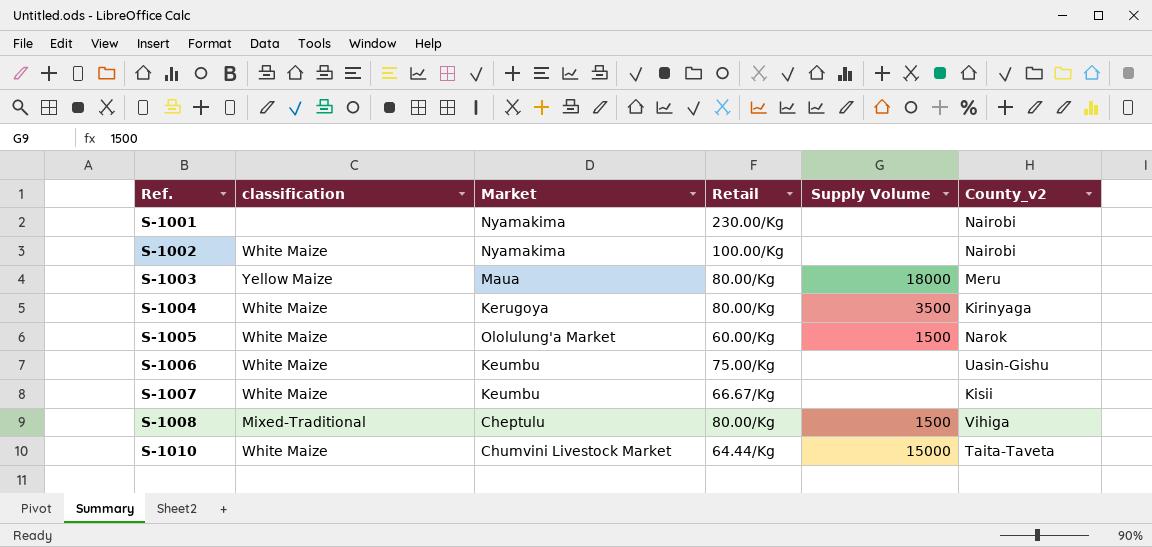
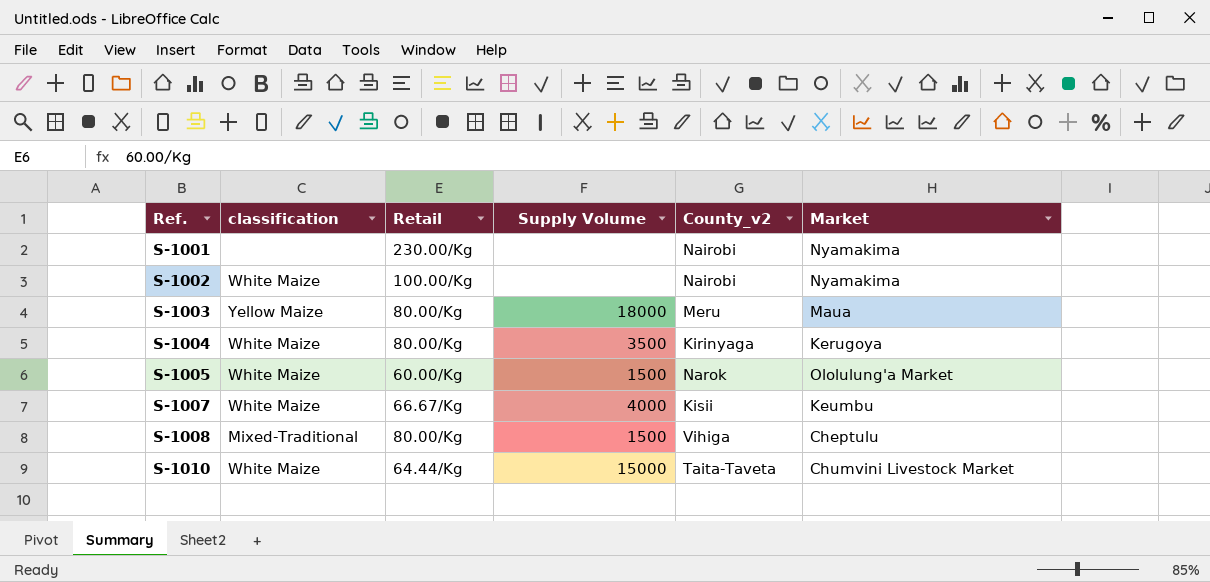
column Market | position: 3 -> 6
row S-1006: White Maize | Keumbu | 75.00/Kg | none | Uasin-Gishu -> none
S-1007 | Supply Volume: none -> 4000

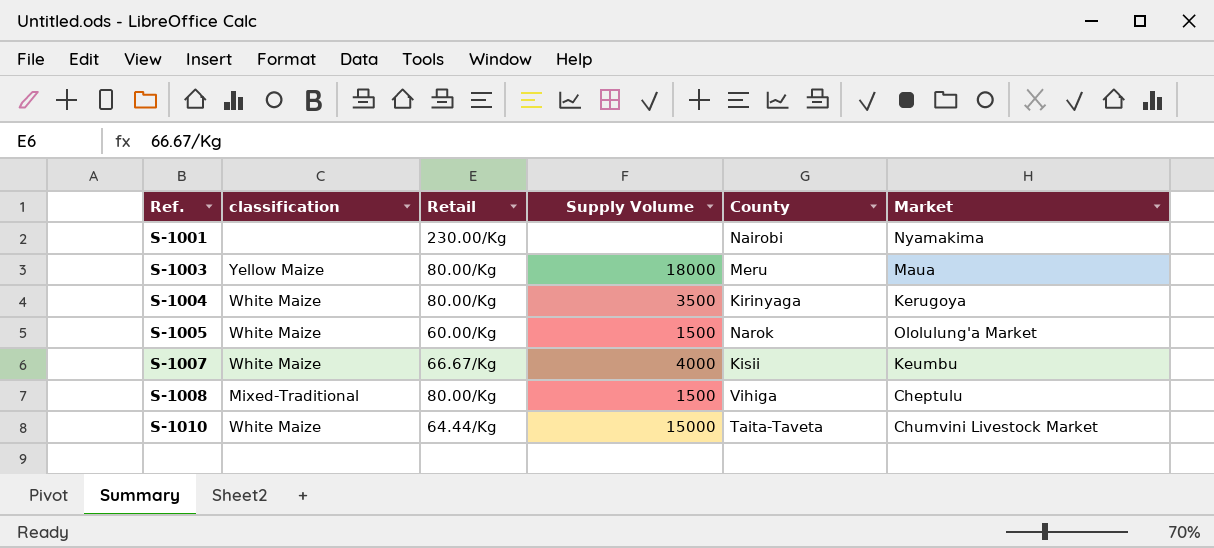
column name: County_v2 -> County
row S-1002: White Maize | 100.00/Kg | none | Nairobi | Nyamakima -> none

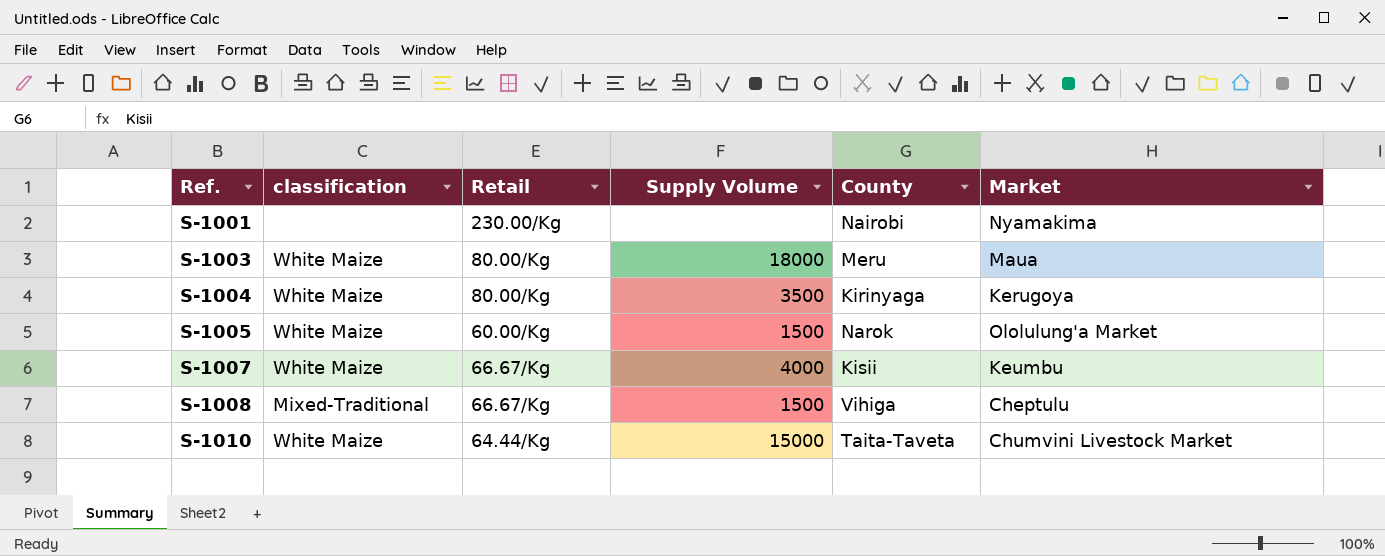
S-1003 | classification: Yellow Maize -> White Maize
S-1008 | Retail: 80.00/Kg -> 66.67/Kg

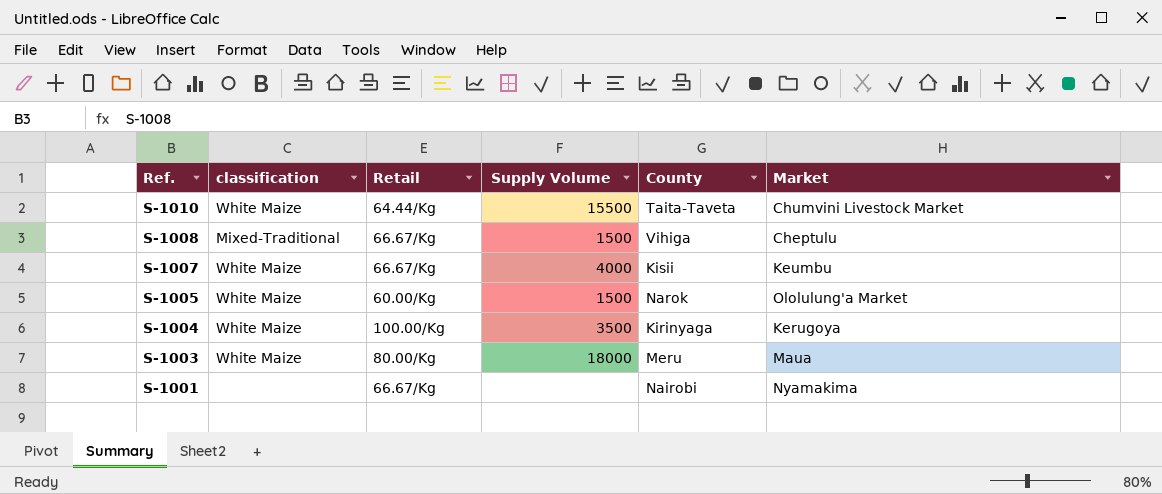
row order: Ref. ascending -> Ref. descending
S-1010 | Supply Volume: 15000 -> 15500
S-1004 | Retail: 80.00/Kg -> 100.00/Kg
S-1001 | Retail: 230.00/Kg -> 66.67/Kg

